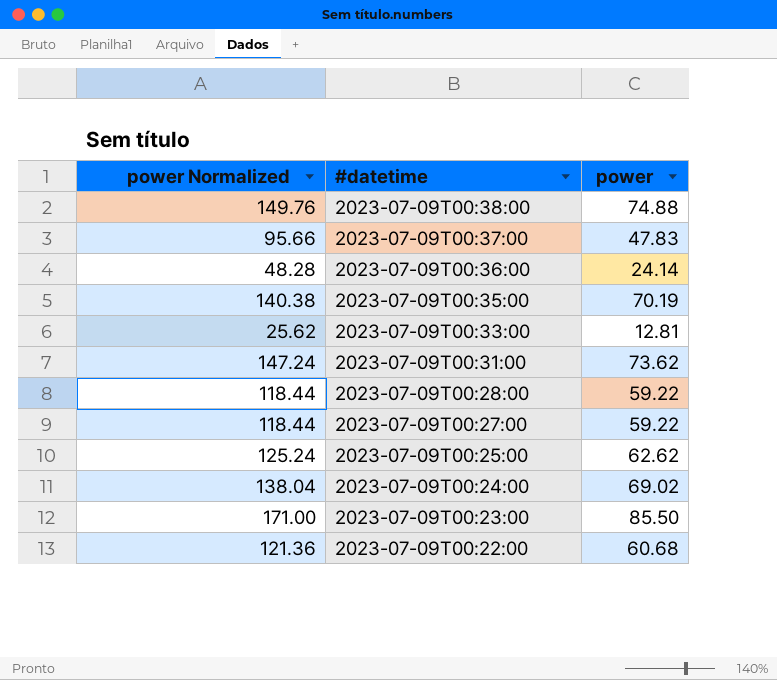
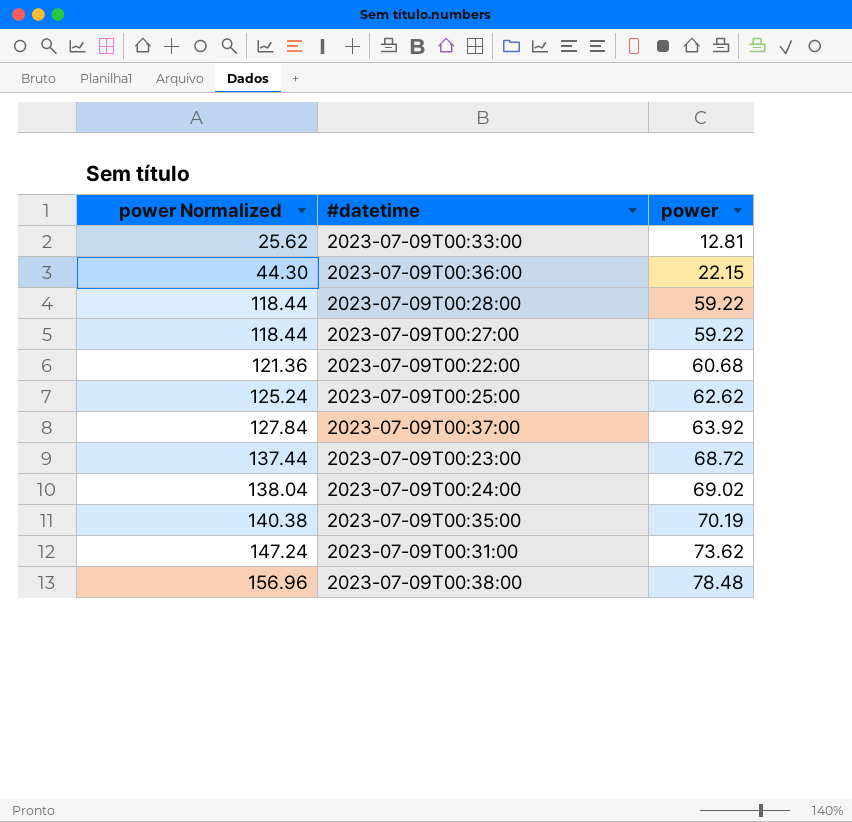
row order: #datetime descending -> power Normalized ascending
2023-07-09T00:36:00 | power Normalized: 48.28 -> 44.30
2023-07-09T00:36:00 | power: 24.14 -> 22.15
2023-07-09T00:37:00 | power Normalized: 95.66 -> 127.84
2023-07-09T00:37:00 | power: 47.83 -> 63.92
2023-07-09T00:23:00 | power Normalized: 171.00 -> 137.44
2023-07-09T00:23:00 | power: 85.50 -> 68.72
2023-07-09T00:38:00 | power Normalized: 149.76 -> 156.96
2023-07-09T00:38:00 | power: 74.88 -> 78.48

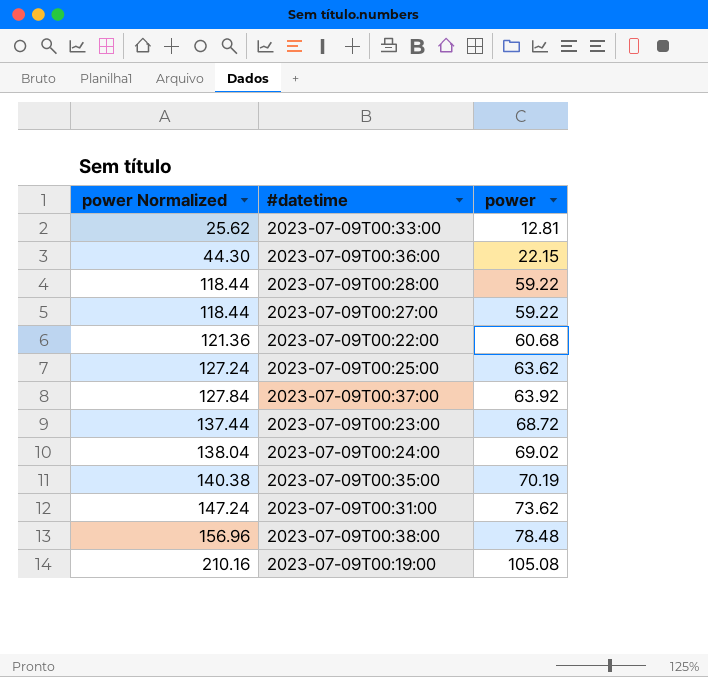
2023-07-09T00:25:00 | power Normalized: 125.24 -> 127.24
2023-07-09T00:25:00 | power: 62.62 -> 63.62
row 2023-07-09T00:19:00: none -> 210.16 | 105.08

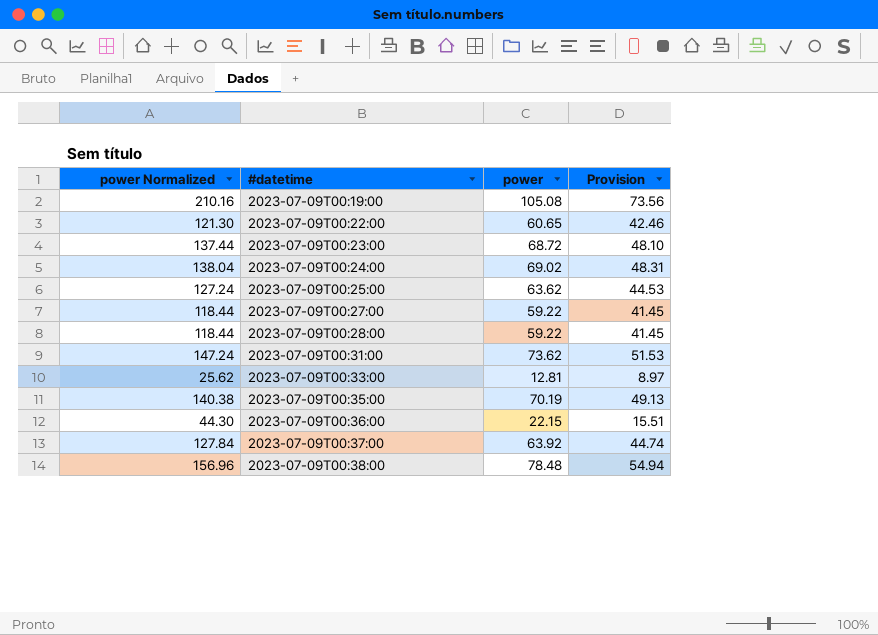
row order: power Normalized ascending -> #datetime ascending
column Provision | formula: none -> [power] * 0.7
2023-07-09T00:22:00 | power Normalized: 121.36 -> 121.30
2023-07-09T00:22:00 | power: 60.68 -> 60.65

